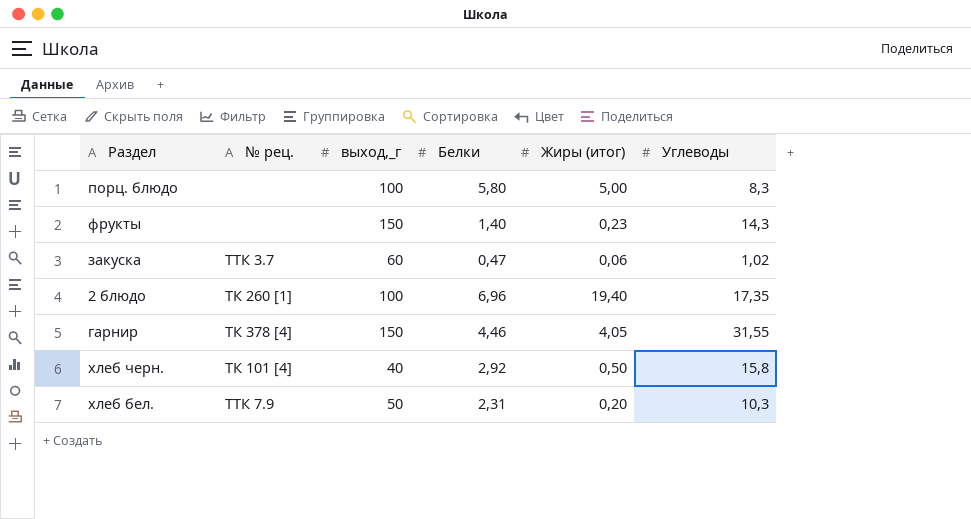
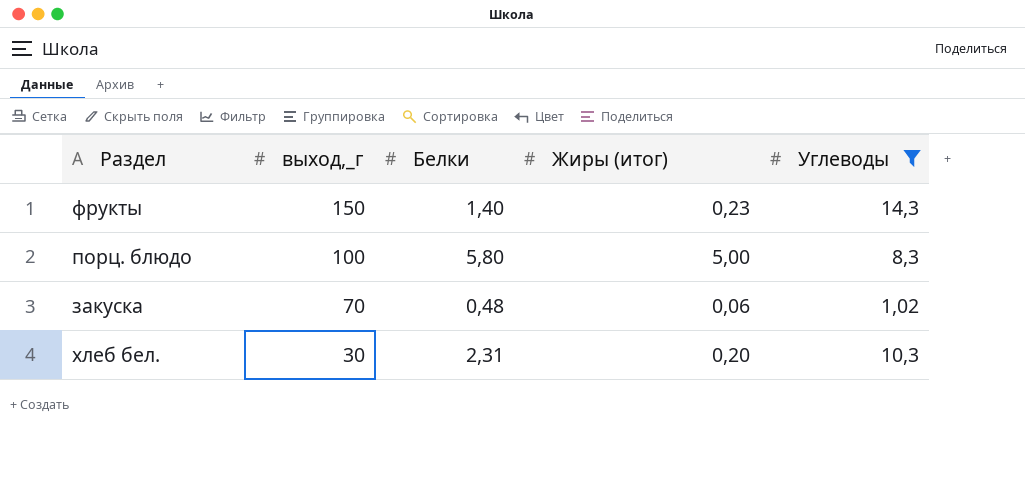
filter: none -> Углеводы <= 14,3
row order: none -> выход,_г descending
column № рец. | position: 2 -> none
закуска | выход,_г: 60 -> 70
закуска | Белки: 0,47 -> 0,48
хлеб бел. | выход,_г: 50 -> 30

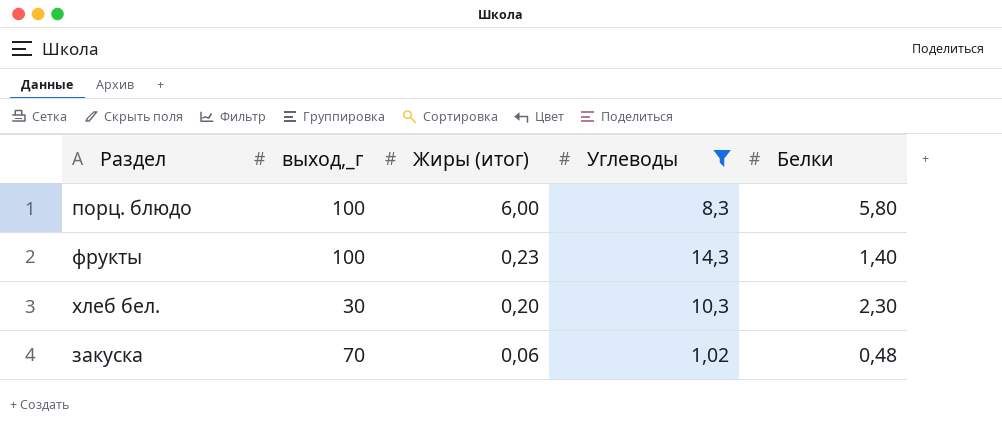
row order: выход,_г descending -> Жиры (итог) descending
column Белки | position: 3 -> 5
порц. блюдо | Жиры (итог): 5,00 -> 6,00
фрукты | выход,_г: 150 -> 100
хлеб бел. | Белки: 2,31 -> 2,30

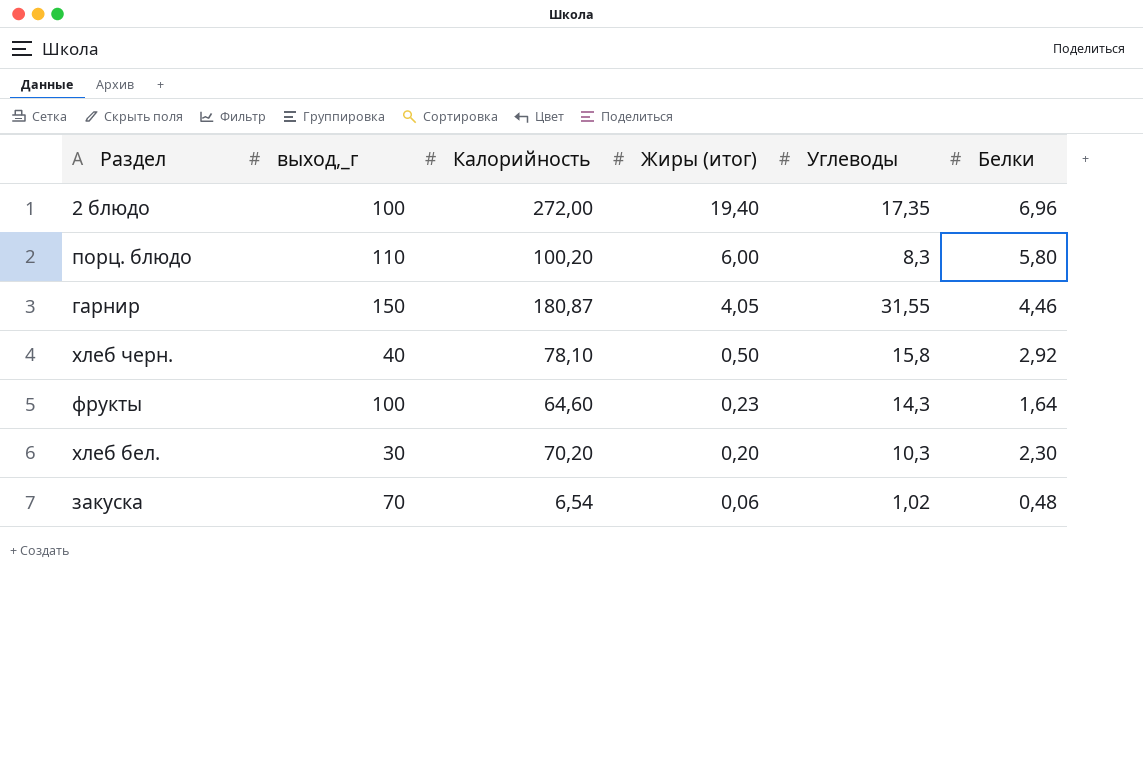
filter: Углеводы <= 14,3 -> none
column Калорийность | position: none -> 3
порц. блюдо | выход,_г: 100 -> 110
фрукты | Белки: 1,40 -> 1,64

